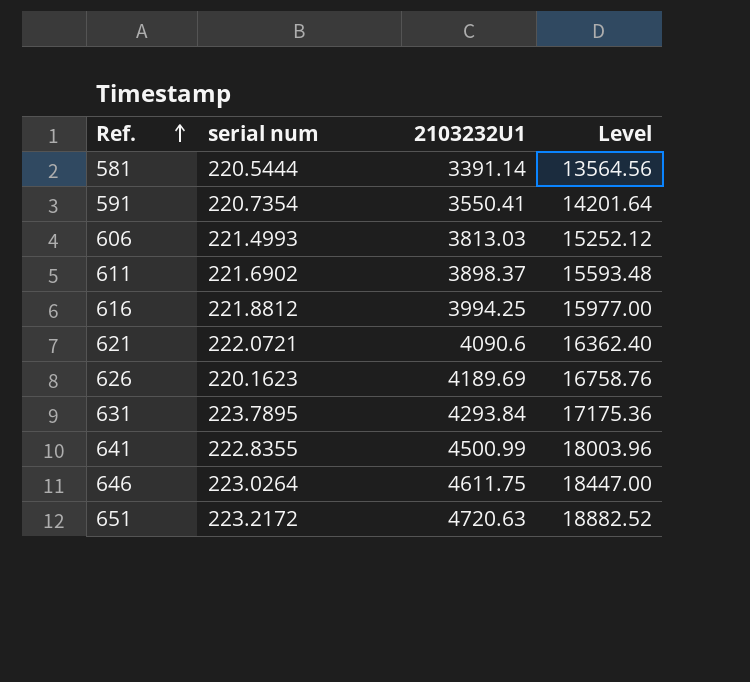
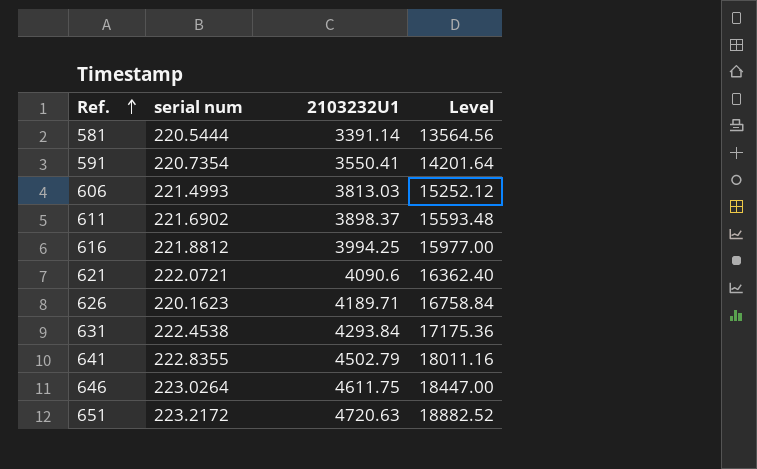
626 | 2103232U1: 4189.69 -> 4189.71
626 | Level: 16758.76 -> 16758.84
631 | serial num: 223.7895 -> 222.4538
641 | 2103232U1: 4500.99 -> 4502.79
641 | Level: 18003.96 -> 18011.16

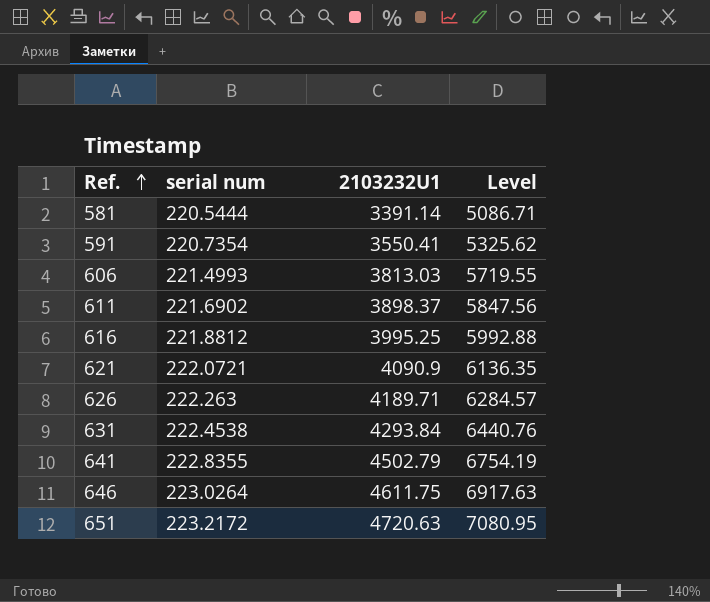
column Level | formula: [2103232U1] * 4 -> [2103232U1] * 1.5
616 | 2103232U1: 3994.25 -> 3995.25
621 | 2103232U1: 4090.6 -> 4090.9
626 | serial num: 220.1623 -> 222.263

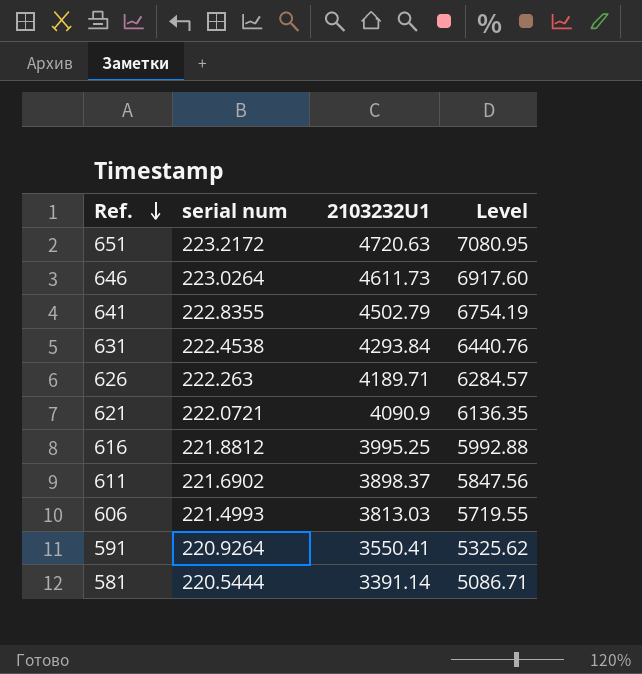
row order: Ref. ascending -> Ref. descending
646 | 2103232U1: 4611.75 -> 4611.73
646 | Level: 6917.63 -> 6917.60
591 | serial num: 220.7354 -> 220.9264

